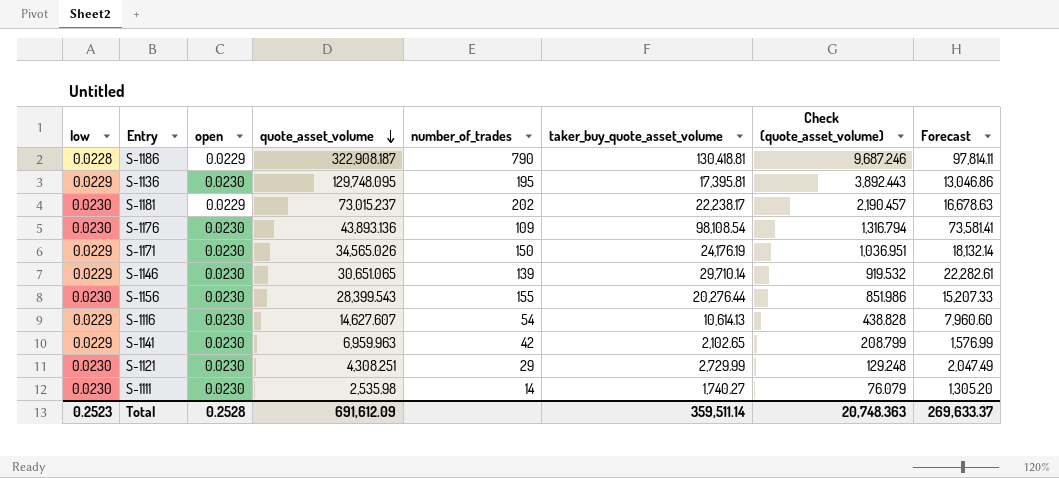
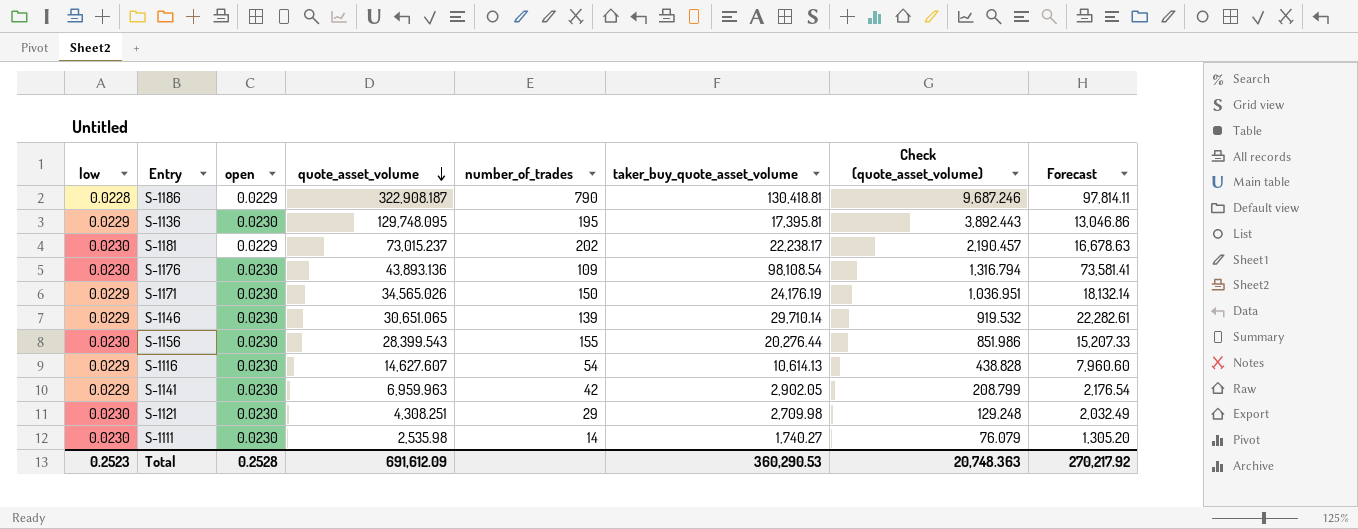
S-1141 | taker_buy_quote_asset_volume: 2,102.65 -> 2,902.05
S-1141 | Forecast: 1,576.99 -> 2,176.54
S-1121 | taker_buy_quote_asset_volume: 2,729.99 -> 2,709.98
S-1121 | Forecast: 2,047.49 -> 2,032.49
Total | taker_buy_quote_asset_volume: 359,511.14 -> 360,290.53
Total | Forecast: 269,633.37 -> 270,217.92

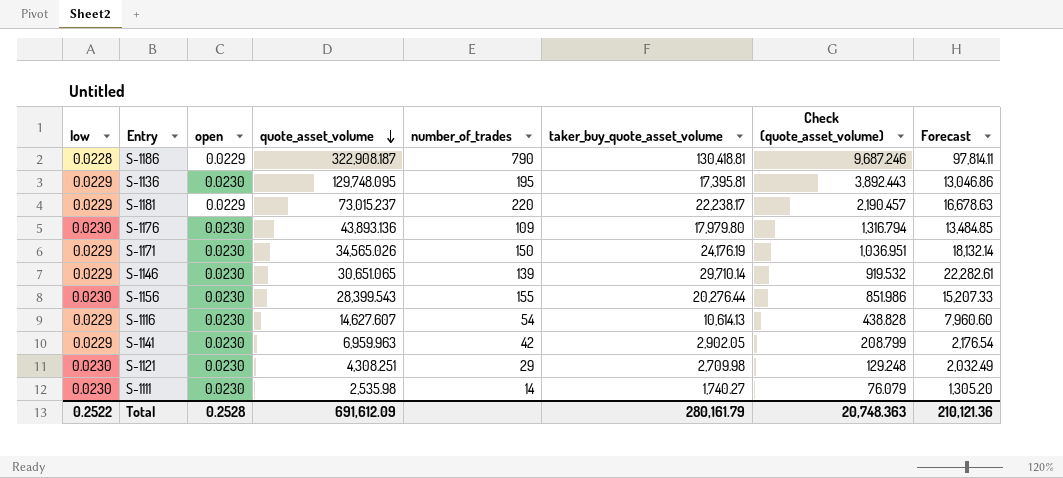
S-1181 | low: 0.0230 -> 0.0229
S-1181 | number_of_trades: 202 -> 220
S-1176 | taker_buy_quote_asset_volume: 98,108.54 -> 17,979.80
S-1176 | Forecast: 73,581.41 -> 13,484.85
Total | low: 0.2523 -> 0.2522
Total | taker_buy_quote_asset_volume: 360,290.53 -> 280,161.79
Total | Forecast: 270,217.92 -> 210,121.36

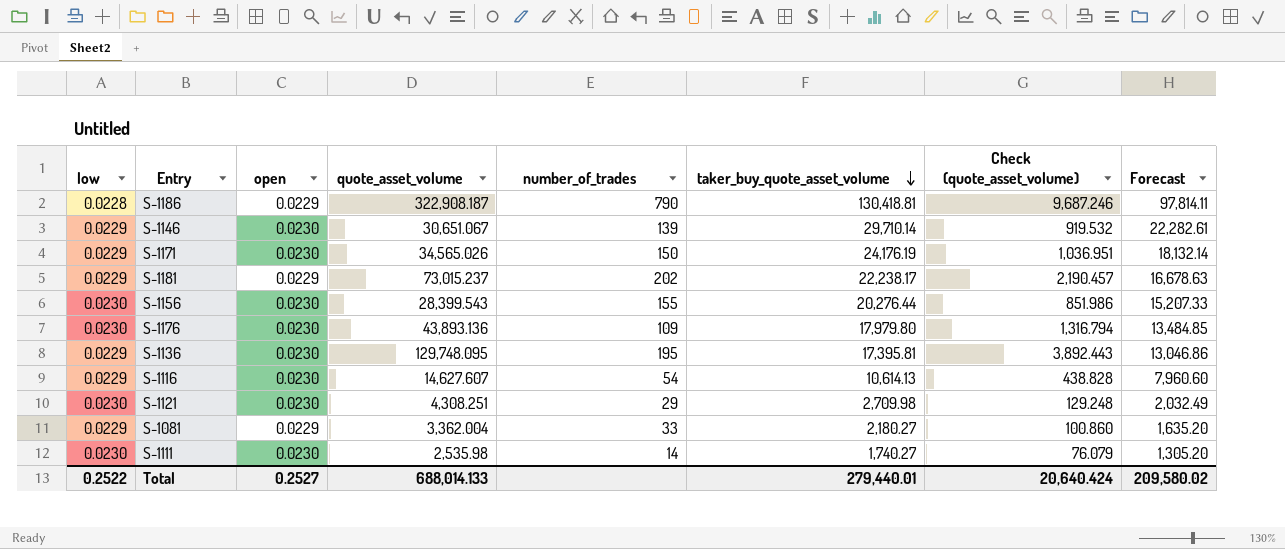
row order: quote_asset_volume descending -> taker_buy_quote_asset_volume descending
row S-1141: 0.0229 | 0.0230 | 6,959.963 | 42 | 2,902.05 | 208.799 | 2,176.54 -> none
S-1146 | quote_asset_volume: 30,651.065 -> 30,651.067
S-1181 | number_of_trades: 220 -> 202
row S-1081: none -> 0.0229 | 0.0229 | 3,362.004 | 33 | 2,180.27 | 100.860 | 1,635.20
Total | open: 0.2528 -> 0.2527
Total | quote_asset_volume: 691,612.09 -> 688,014.133
Total | taker_buy_quote_asset_volume: 280,161.79 -> 279,440.01
Total | Check (quote_asset_volume): 20,748.363 -> 20,640.424
Total | Forecast: 210,121.36 -> 209,580.02

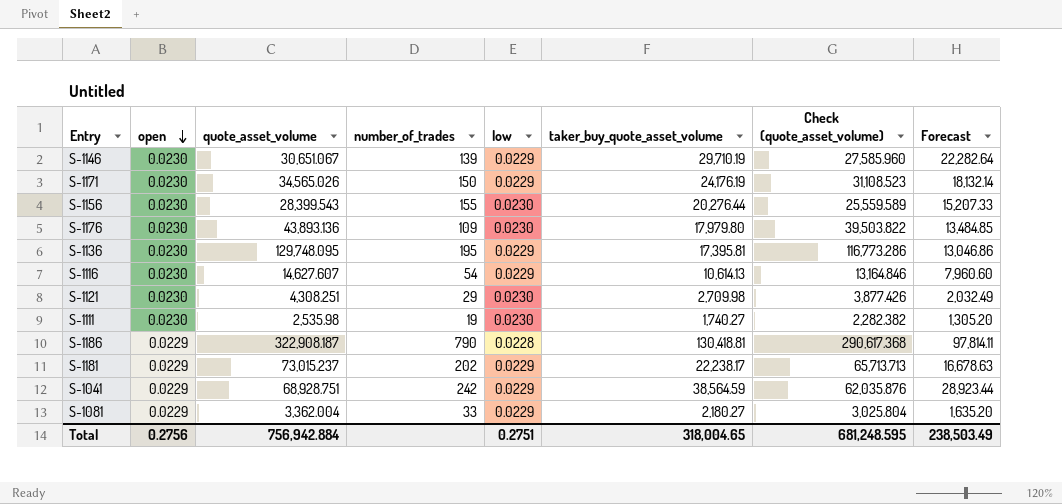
row order: taker_buy_quote_asset_volume descending -> open descending
column low | position: 1 -> 5
column Check (quote_asset_volume) | formula: [quote_asset_volume] * 0.03 -> [quote_asset_volume] * 0.9
S-1146 | taker_buy_quote_asset_volume: 29,710.14 -> 29,710.19
S-1146 | Forecast: 22,282.61 -> 22,282.64
S-1111 | number_of_trades: 14 -> 19
row S-1041: none -> 0.0229 | 68,928.751 | 242 | 0.0229 | 38,564.59 | 62,035.876 | 28,923.44
Total | open: 0.2527 -> 0.2756
Total | quote_asset_volume: 688,014.133 -> 756,942.884
Total | low: 0.2522 -> 0.2751
Total | taker_buy_quote_asset_volume: 279,440.01 -> 318,004.65
Total | Check (quote_asset_volume): 20,640.424 -> 681,248.595
Total | Forecast: 209,580.02 -> 238,503.49

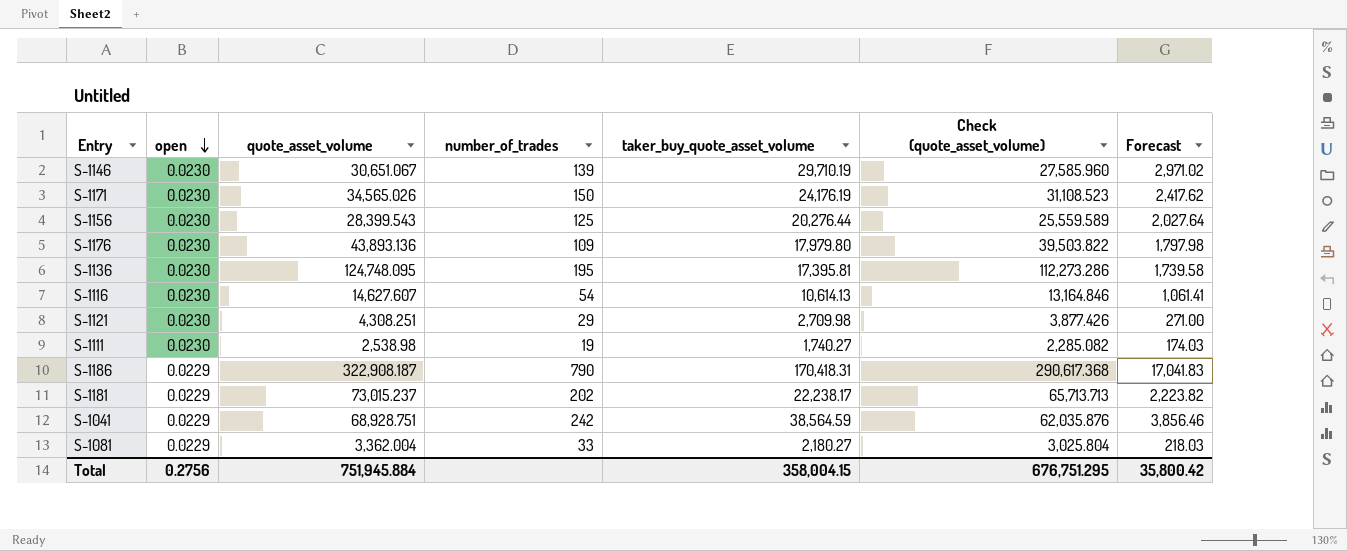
column low | position: 5 -> none
column Forecast | formula: [taker_buy_quote_asset_volume] * 0.75 -> [taker_buy_quote_asset_volume] * 0.1
S-1156 | number_of_trades: 155 -> 125
S-1136 | quote_asset_volume: 129,748.095 -> 124,748.095
S-1136 | Check (quote_asset_volume): 116,773.286 -> 112,273.286
S-1111 | quote_asset_volume: 2,535.98 -> 2,538.98
S-1111 | Check (quote_asset_volume): 2,282.382 -> 2,285.082
S-1186 | taker_buy_quote_asset_volume: 130,418.81 -> 170,418.31
Total | quote_asset_volume: 756,942.884 -> 751,945.884
Total | taker_buy_quote_asset_volume: 318,004.65 -> 358,004.15
Total | Check (quote_asset_volume): 681,248.595 -> 676,751.295
Total | Forecast: 238,503.49 -> 35,800.42

